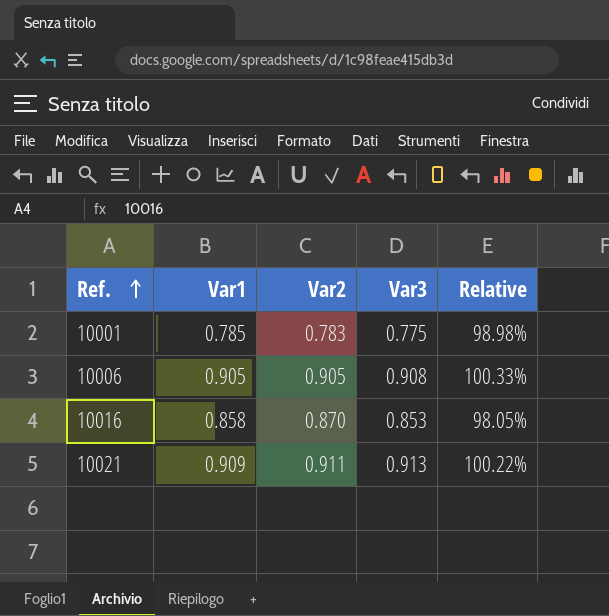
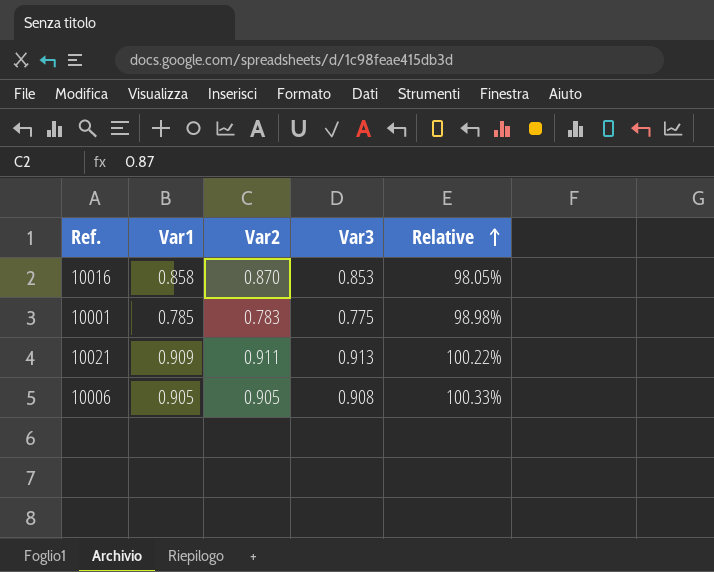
row order: Ref. ascending -> Relative ascending

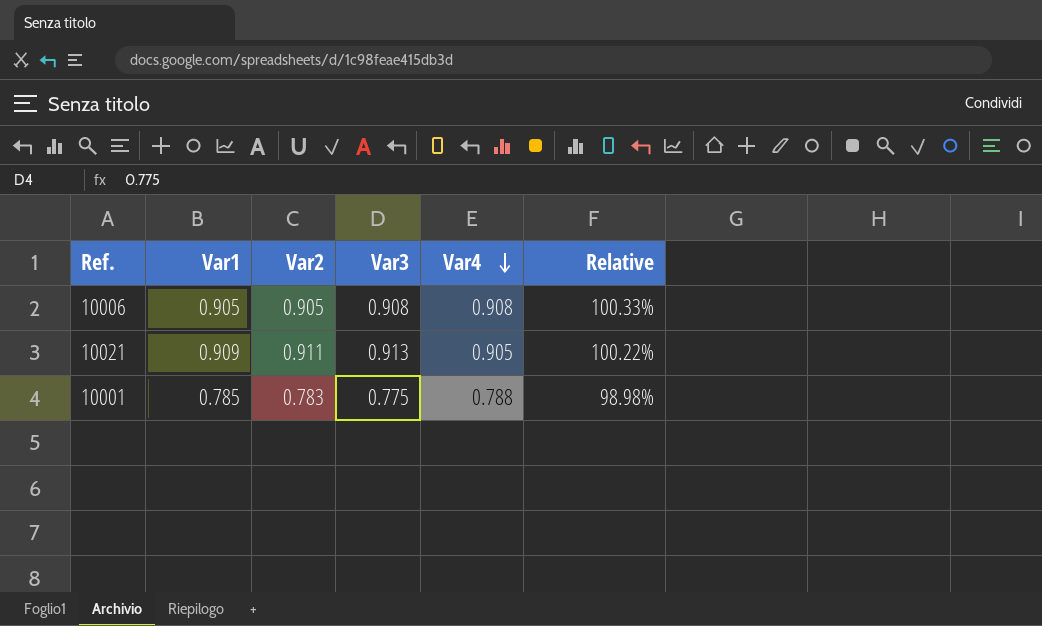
row order: Relative ascending -> Var4 descending
column Var4 | position: none -> 5
row 10016: 0.858 | 0.870 | 0.853 | 98.05% -> none

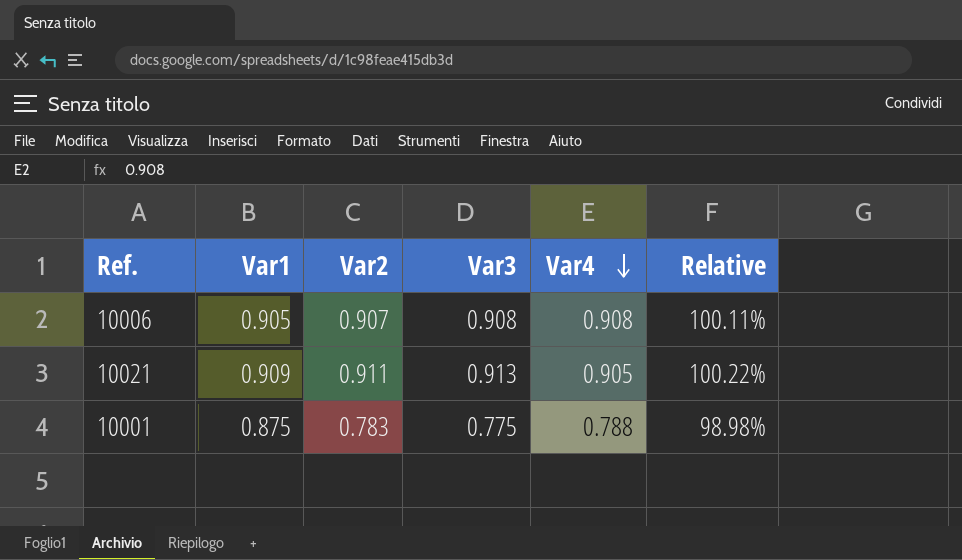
10006 | Var2: 0.905 -> 0.907
10006 | Relative: 100.33% -> 100.11%
10001 | Var1: 0.785 -> 0.875

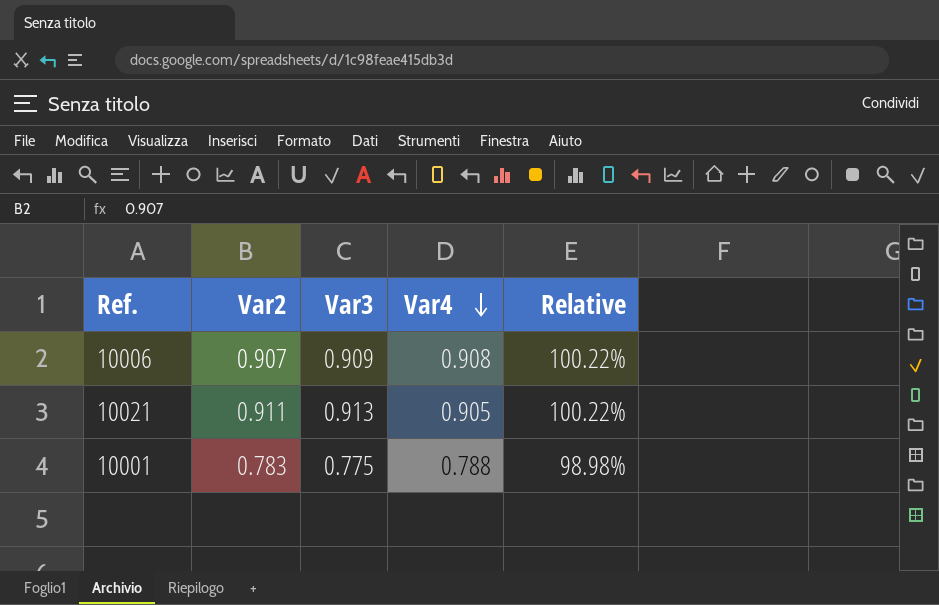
column Var1 | position: 2 -> none
10006 | Var3: 0.908 -> 0.909
10006 | Relative: 100.11% -> 100.22%

